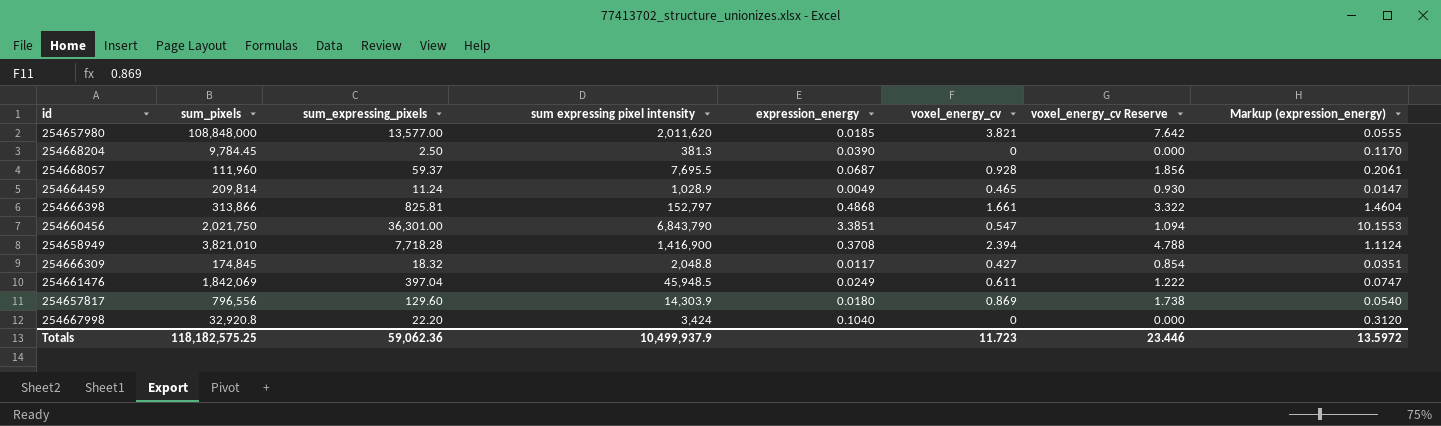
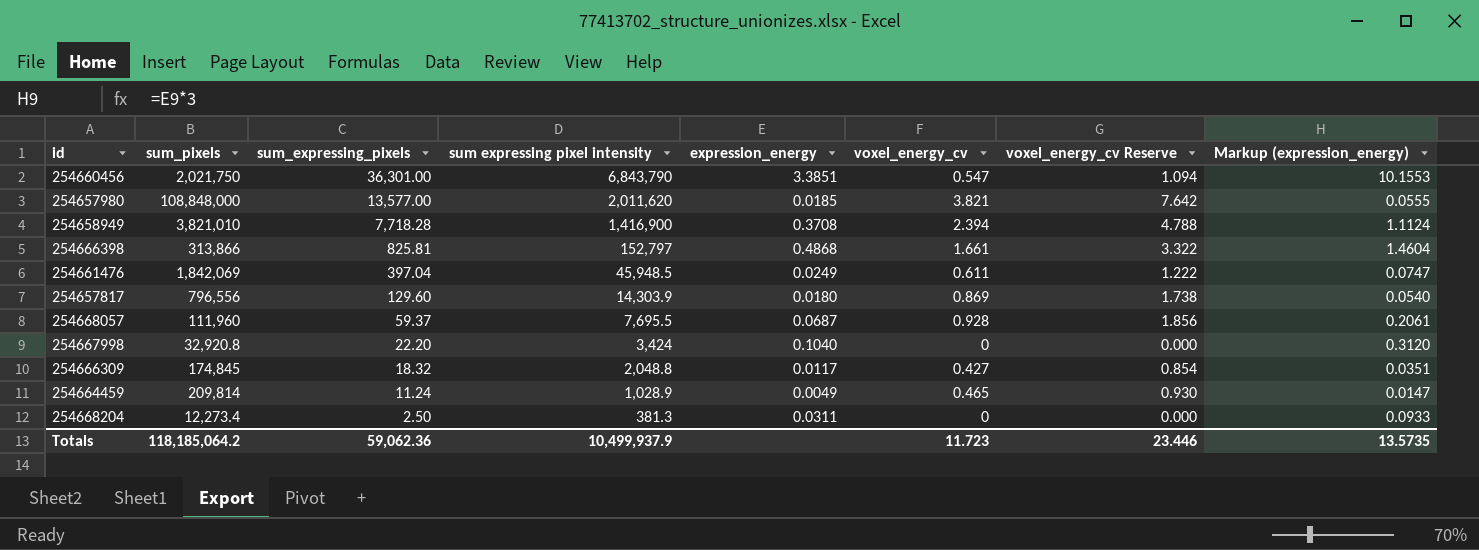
row order: none -> sum_expressing_pixels descending
254668204 | sum_pixels: 9,784.45 -> 12,273.4
254668204 | expression_energy: 0.0390 -> 0.0311
254668204 | Markup (expression_energy): 0.1170 -> 0.0933
Totals | sum_pixels: 118,182,575.25 -> 118,185,064.2
Totals | Markup (expression_energy): 13.5972 -> 13.5735

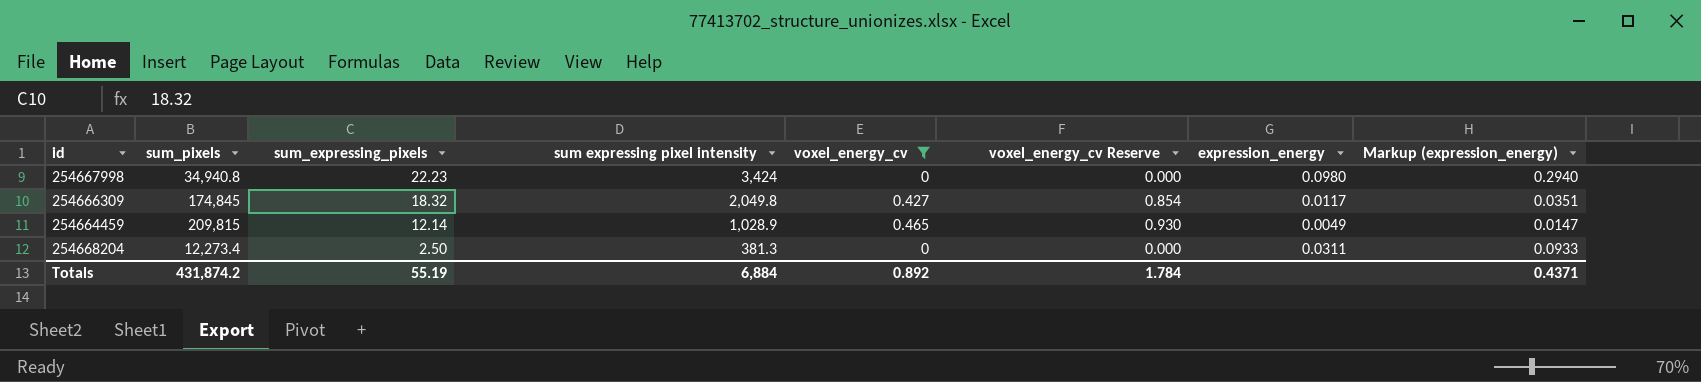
filter: none -> voxel_energy_cv <= 0.465
column expression_energy | position: 5 -> 7
254667998 | sum_pixels: 32,920.8 -> 34,940.8
254667998 | sum_expressing_pixels: 22.20 -> 22.23
254667998 | expression_energy: 0.1040 -> 0.0980
254667998 | Markup (expression_energy): 0.3120 -> 0.2940
254666309 | sum expressing pixel intensity: 2,048.8 -> 2,049.8
254664459 | sum_pixels: 209,814 -> 209,815
254664459 | sum_expressing_pixels: 11.24 -> 12.14
Totals | sum_pixels: 118,185,064.2 -> 431,874.2
Totals | sum_expressing_pixels: 59,062.36 -> 55.19
Totals | sum expressing pixel intensity: 10,499,937.9 -> 6,884
Totals | voxel_energy_cv: 11.723 -> 0.892
Totals | voxel_energy_cv Reserve: 23.446 -> 1.784
Totals | Markup (expression_energy): 13.5735 -> 0.4371

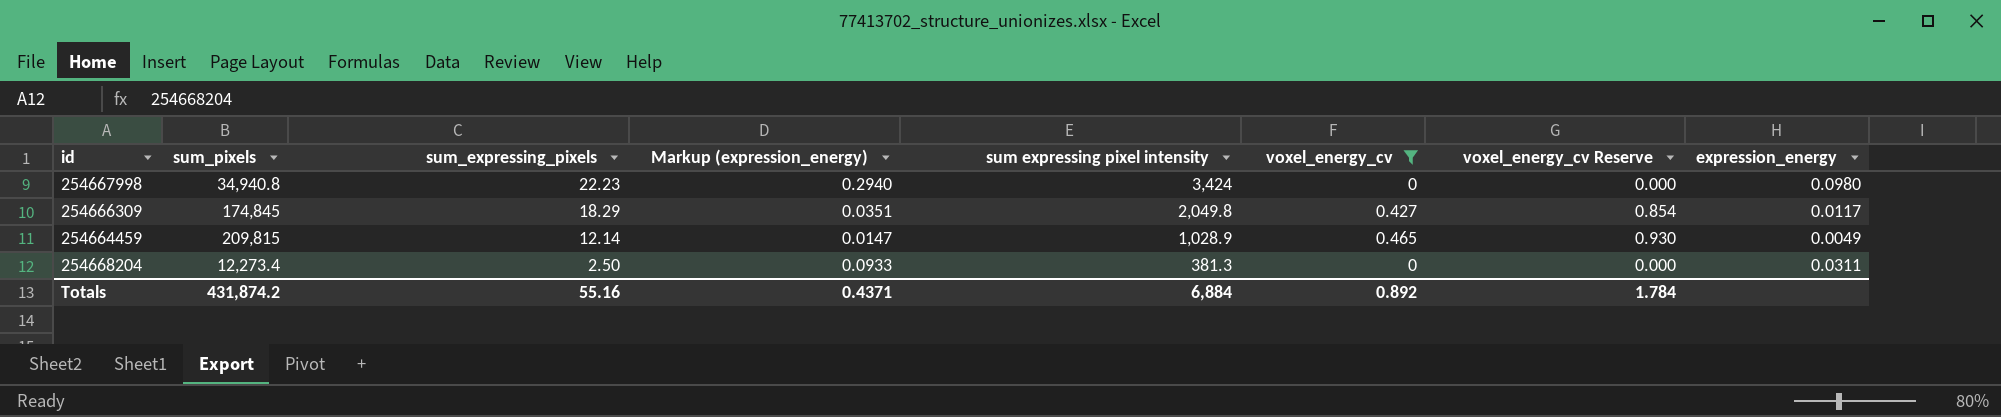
column Markup (expression_energy) | position: 8 -> 4
254666309 | sum_expressing_pixels: 18.32 -> 18.29
Totals | sum_expressing_pixels: 55.19 -> 55.16

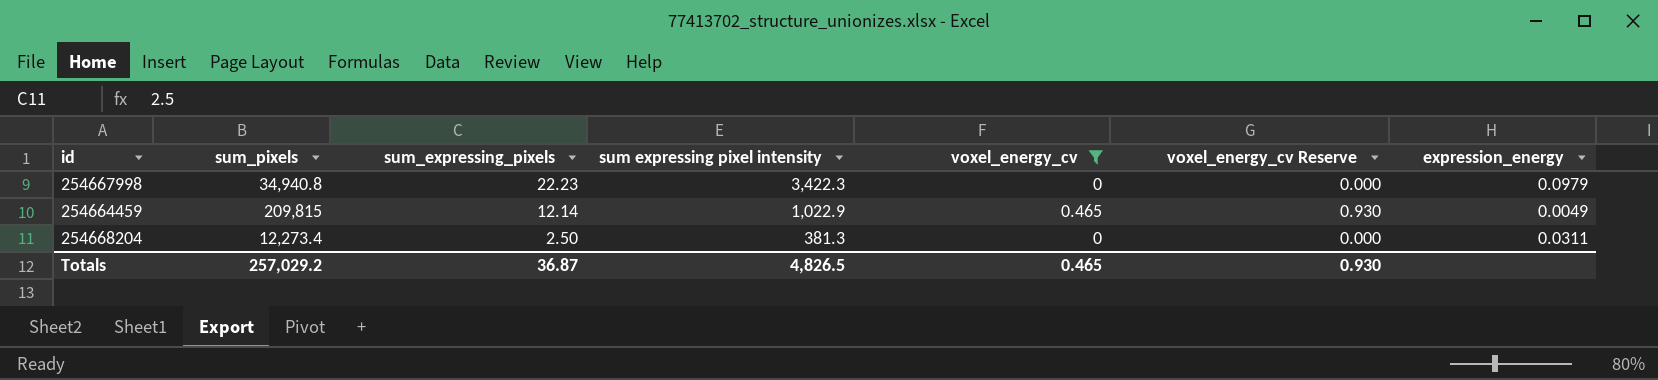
column Markup (expression_energy) | formula: [expression_energy] * 3 -> none
row 254666309: 174,845 | 18.29 | 0.0351 | 2,049.8 | 0.427 | 0.854 | 0.0117 -> none
254667998 | sum expressing pixel intensity: 3,424 -> 3,422.3
254667998 | expression_energy: 0.0980 -> 0.0979
254664459 | sum expressing pixel intensity: 1,028.9 -> 1,022.9
Totals | sum_pixels: 431,874.2 -> 257,029.2
Totals | sum_expressing_pixels: 55.16 -> 36.87
Totals | sum expressing pixel intensity: 6,884 -> 4,826.5
Totals | voxel_energy_cv: 0.892 -> 0.465
Totals | voxel_energy_cv Reserve: 1.784 -> 0.930

